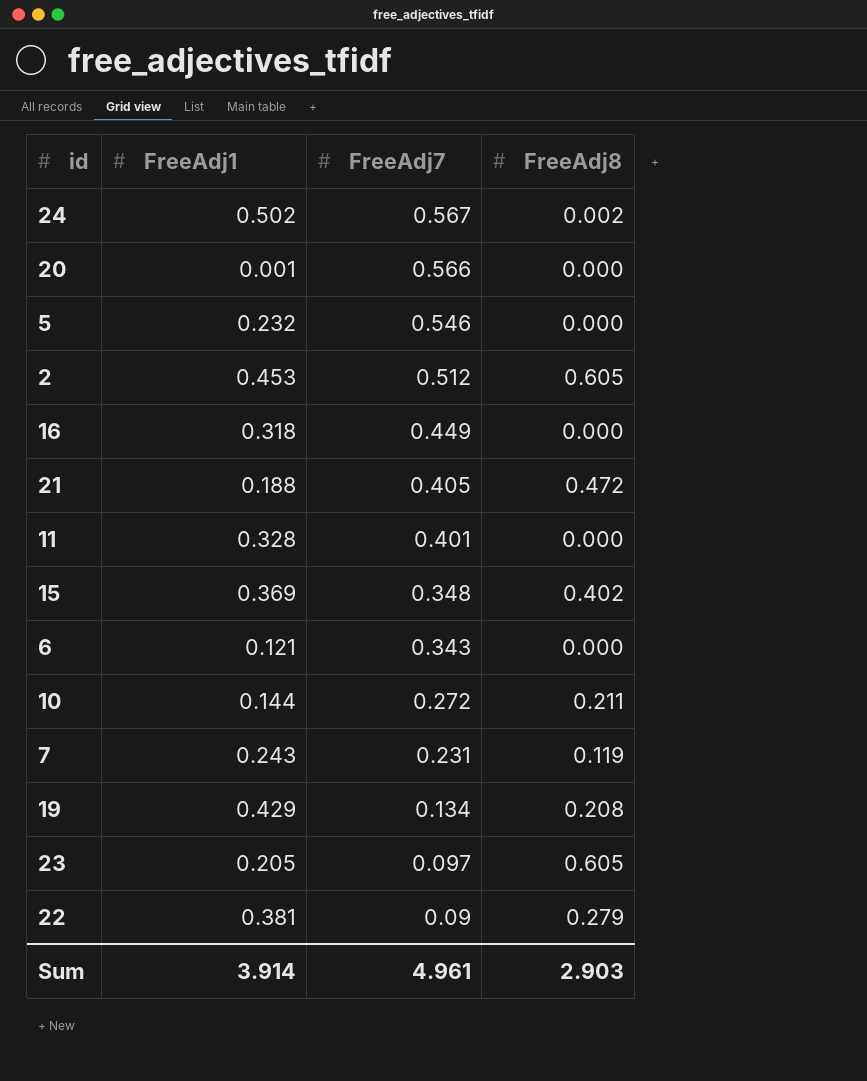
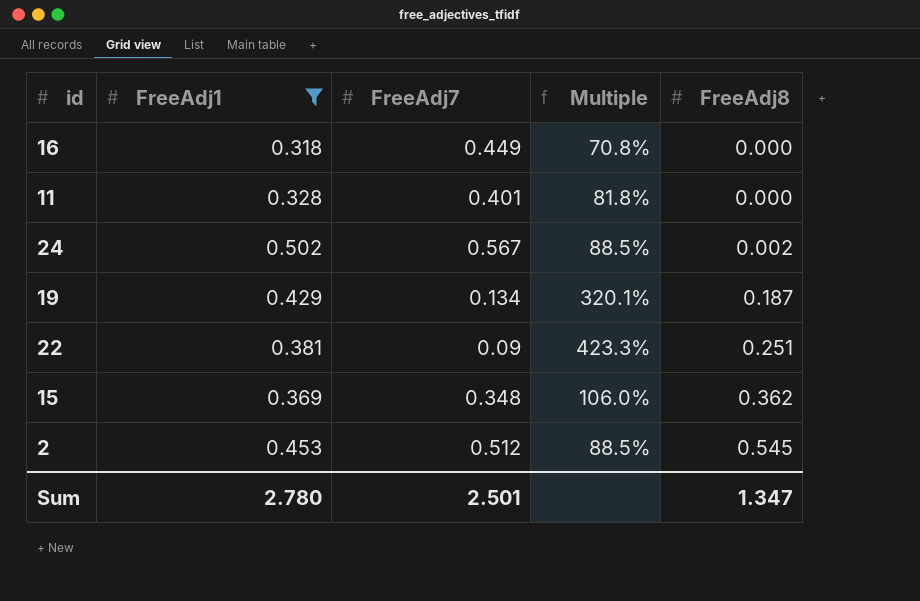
filter: none -> FreeAdj1 >= 0.318
row order: FreeAdj7 descending -> FreeAdj8 ascending
column Multiple | formula: none -> [FreeAdj1] / [FreeAdj7]
19 | FreeAdj8: 0.208 -> 0.187
22 | FreeAdj8: 0.279 -> 0.251
15 | FreeAdj8: 0.402 -> 0.362
2 | FreeAdj8: 0.605 -> 0.545
Sum | FreeAdj1: 3.914 -> 2.780
Sum | FreeAdj7: 4.961 -> 2.501
Sum | FreeAdj8: 2.903 -> 1.347

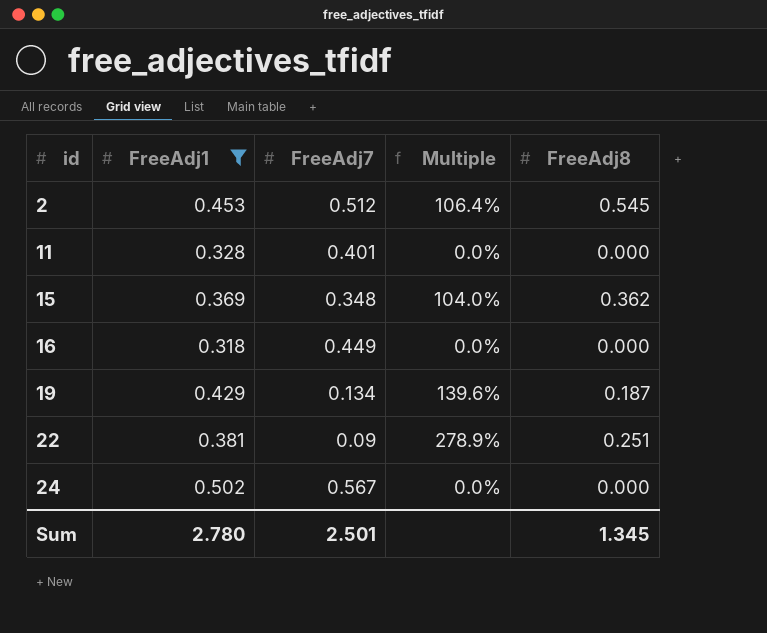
row order: FreeAdj8 ascending -> id ascending
column Multiple | formula: [FreeAdj1] / [FreeAdj7] -> [FreeAdj8] / [FreeAdj7]
24 | FreeAdj8: 0.002 -> 0.000
Sum | FreeAdj8: 1.347 -> 1.345

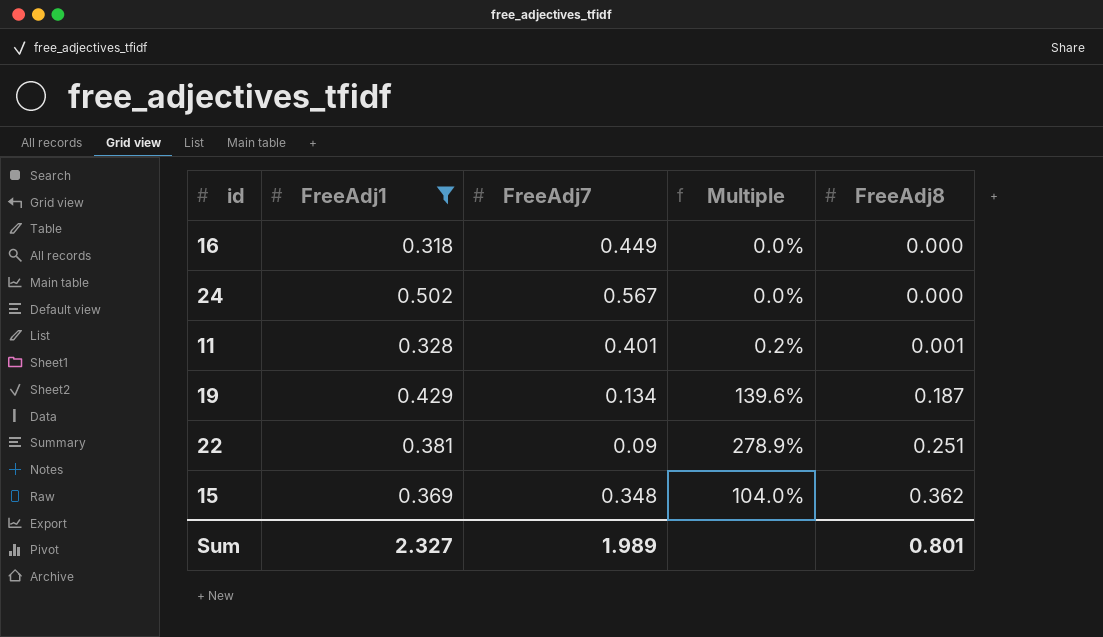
row order: id ascending -> FreeAdj8 ascending
row 2: 0.453 | 0.512 | 106.4% | 0.545 -> none
11 | Multiple: 0.0% -> 0.2%
11 | FreeAdj8: 0.000 -> 0.001
Sum | FreeAdj1: 2.780 -> 2.327
Sum | FreeAdj7: 2.501 -> 1.989
Sum | FreeAdj8: 1.345 -> 0.801

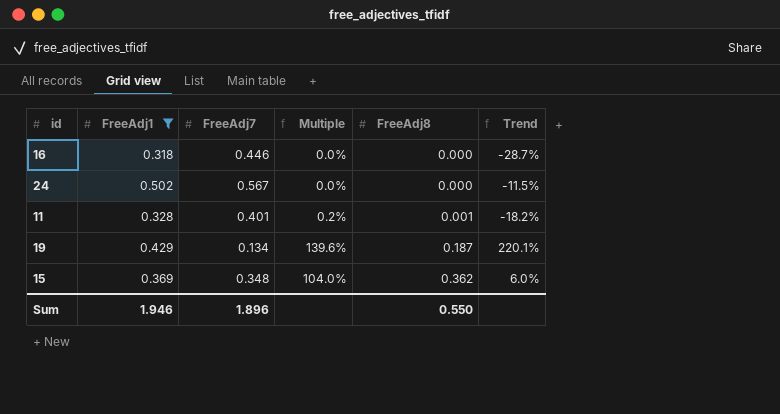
column Trend | formula: none -> ([FreeAdj1] - [FreeAdj7]) / [FreeAdj7]
row 22: 0.381 | 0.09 | 278.9% | 0.251 -> none
16 | FreeAdj7: 0.449 -> 0.446
Sum | FreeAdj1: 2.327 -> 1.946
Sum | FreeAdj7: 1.989 -> 1.896
Sum | FreeAdj8: 0.801 -> 0.550

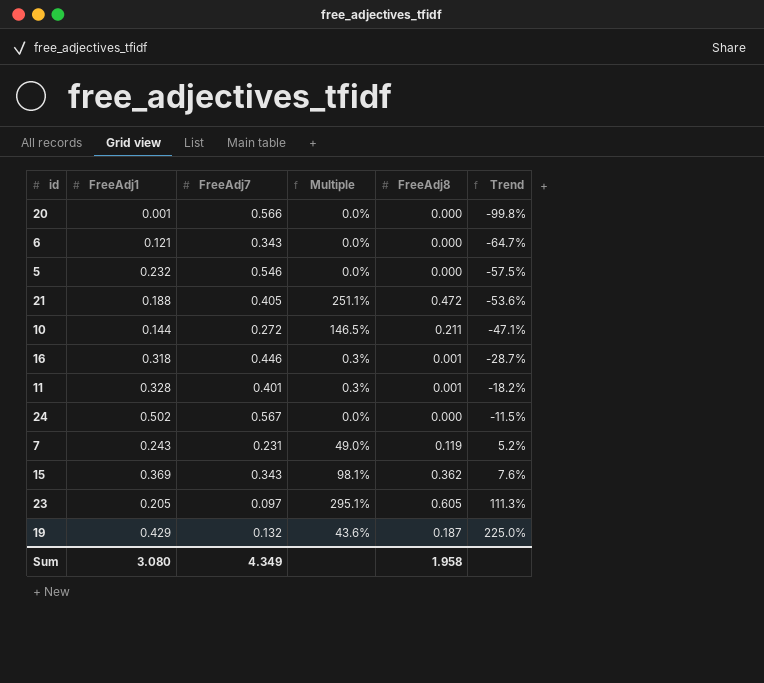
filter: FreeAdj1 >= 0.318 -> none
row order: FreeAdj8 ascending -> Trend ascending
column Multiple | formula: [FreeAdj8] / [FreeAdj7] -> [FreeAdj8] / [FreeAdj1]
16 | FreeAdj8: 0.000 -> 0.001
15 | FreeAdj7: 0.348 -> 0.343
15 | Trend: 6.0% -> 7.6%
19 | FreeAdj7: 0.134 -> 0.132
19 | Trend: 220.1% -> 225.0%
Sum | FreeAdj1: 1.946 -> 3.080
Sum | FreeAdj7: 1.896 -> 4.349
Sum | FreeAdj8: 0.550 -> 1.958

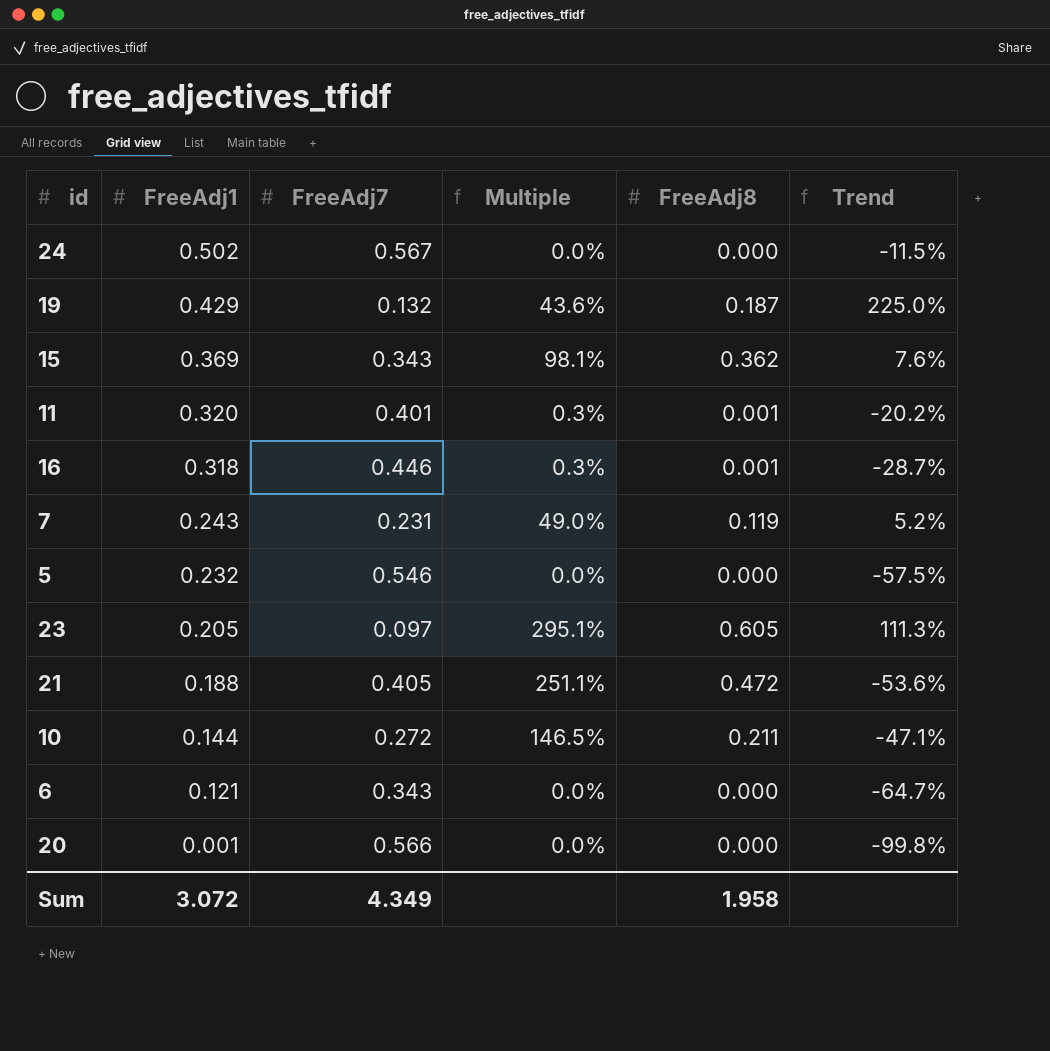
row order: Trend ascending -> FreeAdj1 descending
11 | FreeAdj1: 0.328 -> 0.320
11 | Trend: -18.2% -> -20.2%
Sum | FreeAdj1: 3.080 -> 3.072

